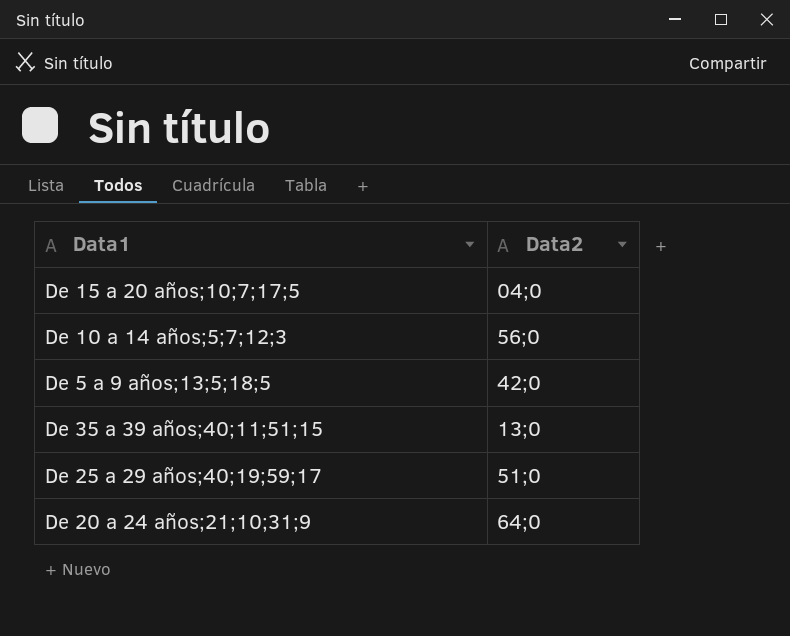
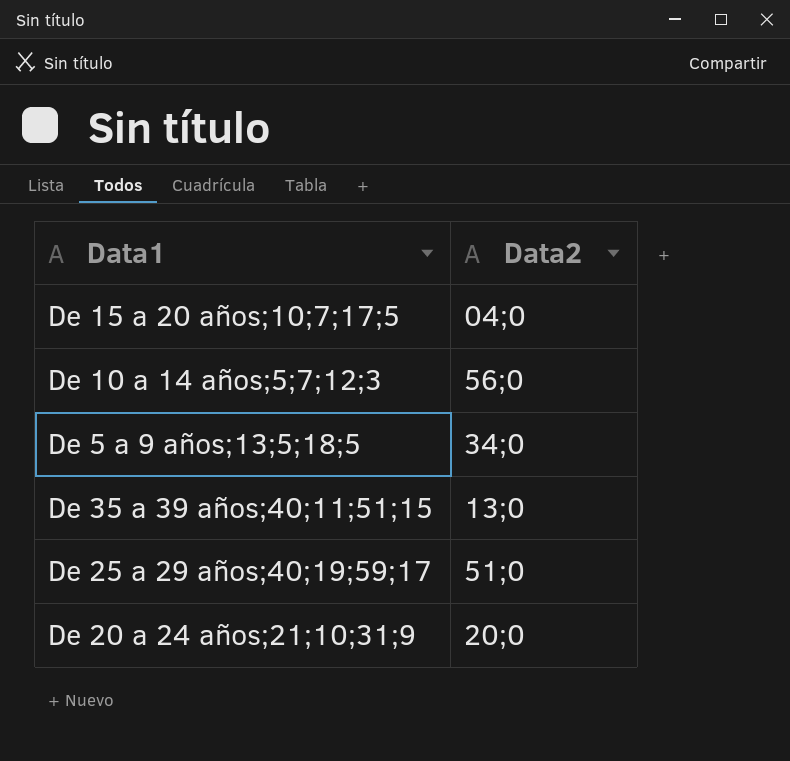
De 5 a 9 años;13;5;18;5 | Data2: 42;0 -> 34;0
De 20 a 24 años;21;10;31;9 | Data2: 64;0 -> 20;0

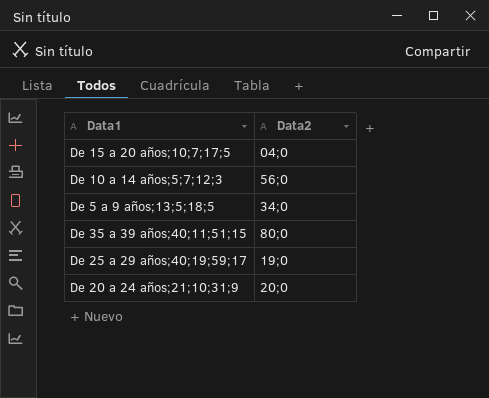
De 35 a 39 años;40;11;51;15 | Data2: 13;0 -> 80;0
De 25 a 29 años;40;19;59;17 | Data2: 51;0 -> 19;0

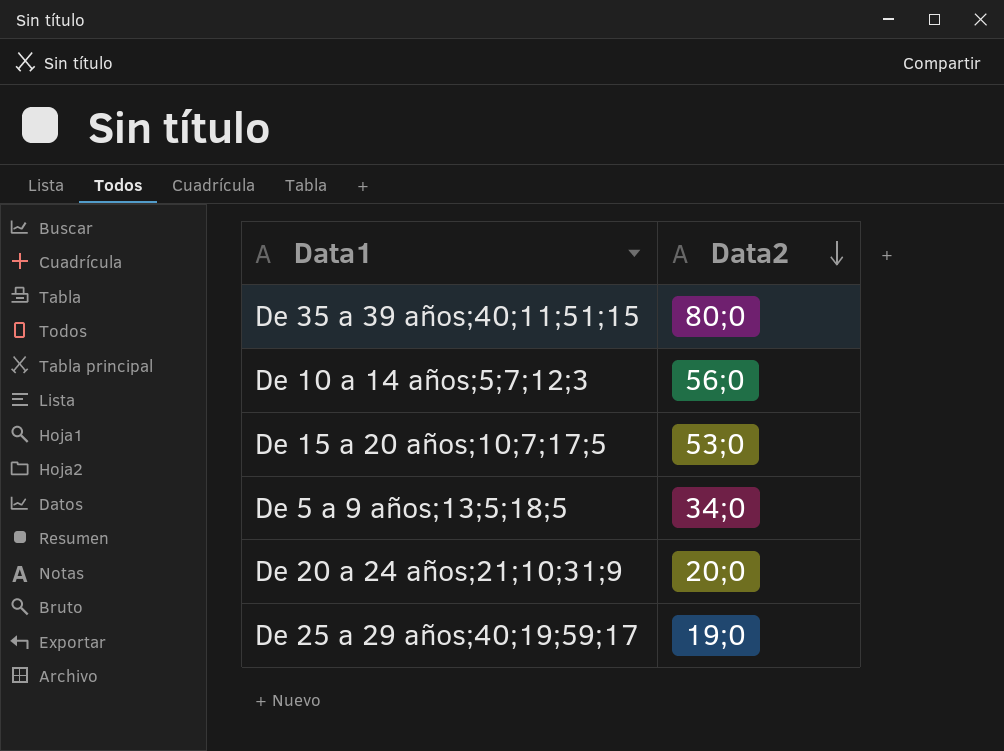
row order: none -> Data2 descending
De 15 a 20 años;10;7;17;5 | Data2: 04;0 -> 53;0

